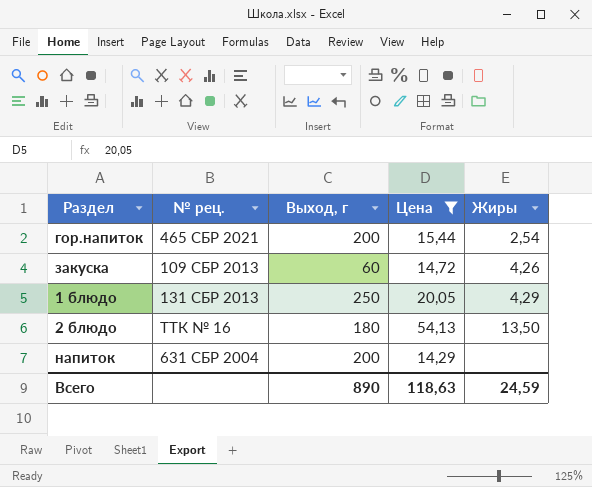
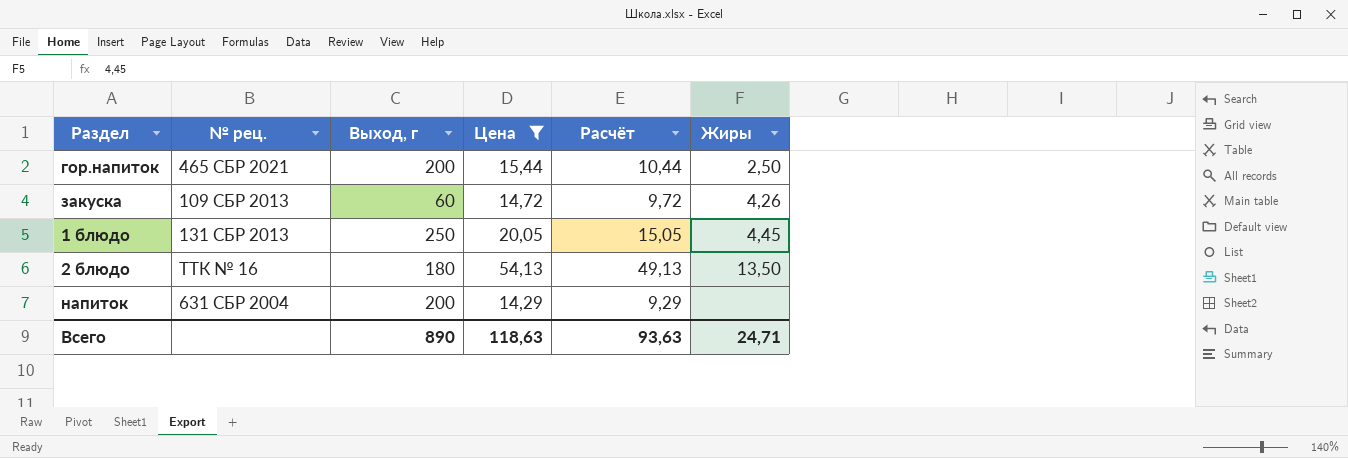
column Расчёт | formula: none -> [Цена] - 5
гор.напиток | Жиры: 2,54 -> 2,50
1 блюдо | Жиры: 4,29 -> 4,45
Всего | Жиры: 24,59 -> 24,71

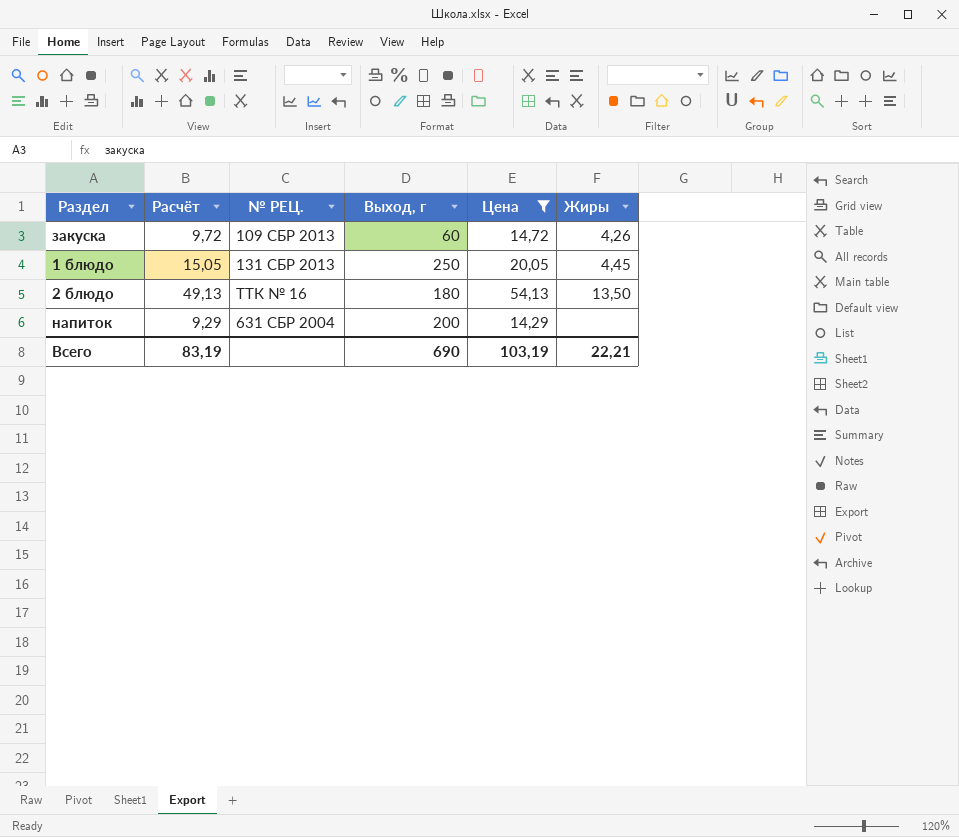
column Расчёт | position: 5 -> 2
column name: № рец. -> № РЕЦ.
row гор.напиток: 465 СБР 2021 | 200 | 15,44 | 10,44 | 2,50 -> none
Всего | Расчёт: 93,63 -> 83,19
Всего | Выход, г: 890 -> 690
Всего | Цена: 118,63 -> 103,19
Всего | Жиры: 24,71 -> 22,21

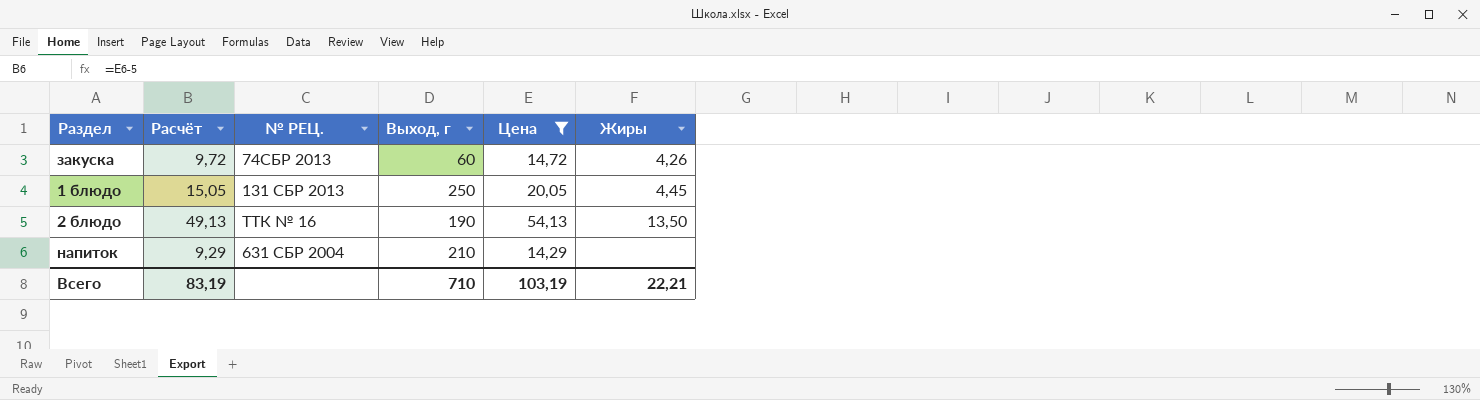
закуска | № РЕЦ.: 109 СБР 2013 -> 74СБР 2013
2 блюдо | Выход, г: 180 -> 190
напиток | Выход, г: 200 -> 210
Всего | Выход, г: 690 -> 710

